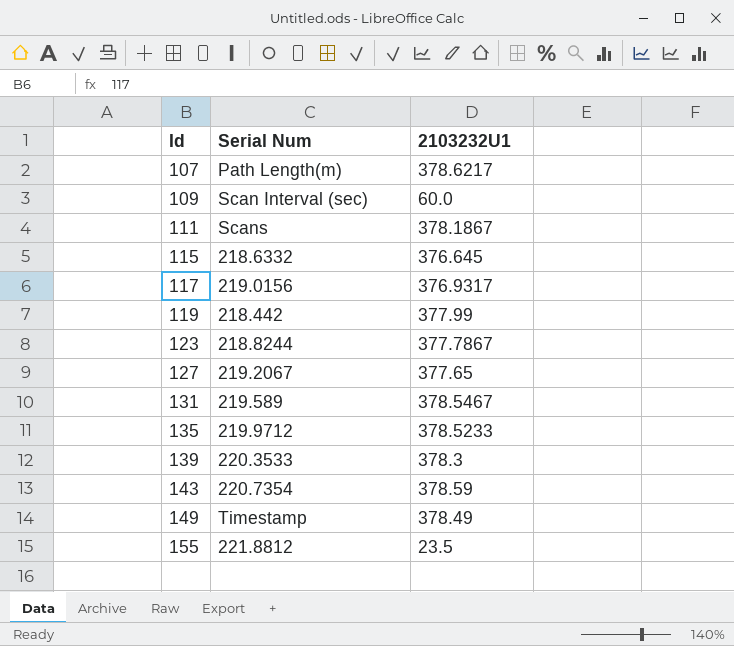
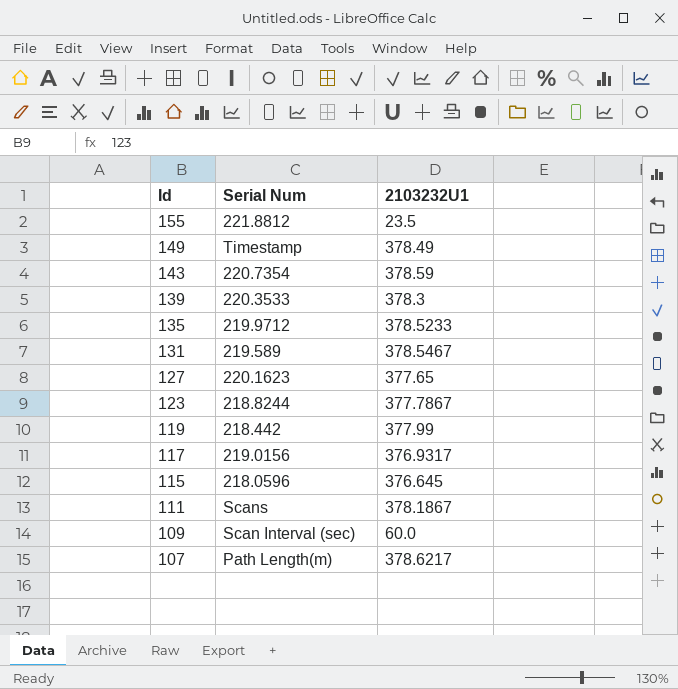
row order: Id ascending -> Id descending
127 | Serial Num: 219.2067 -> 220.1623
115 | Serial Num: 218.6332 -> 218.0596

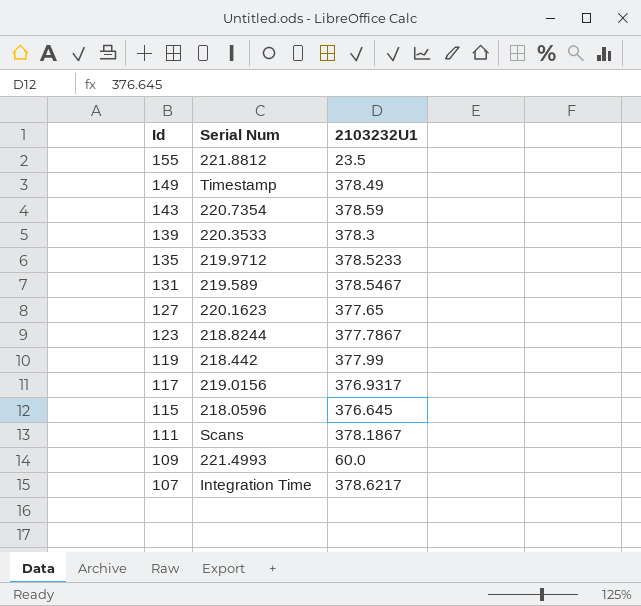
109 | Serial Num: Scan Interval (sec) -> 221.4993
107 | Serial Num: Path Length(m) -> Integration Time

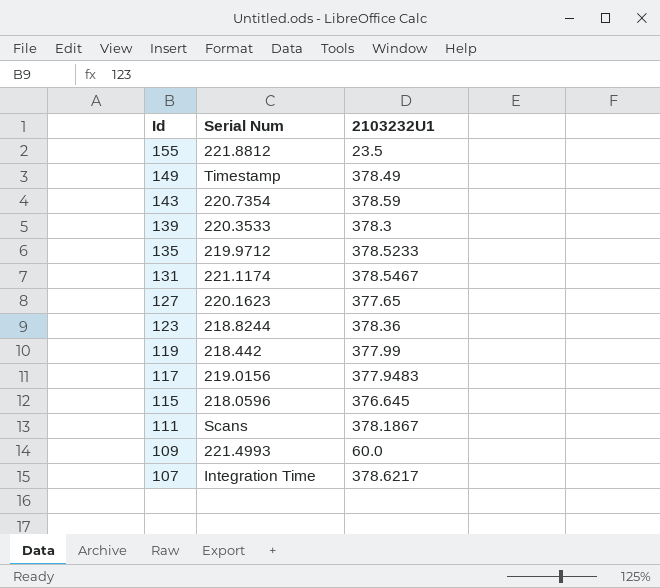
131 | Serial Num: 219.589 -> 221.1174
123 | 2103232U1: 377.7867 -> 378.36
117 | 2103232U1: 376.9317 -> 377.9483

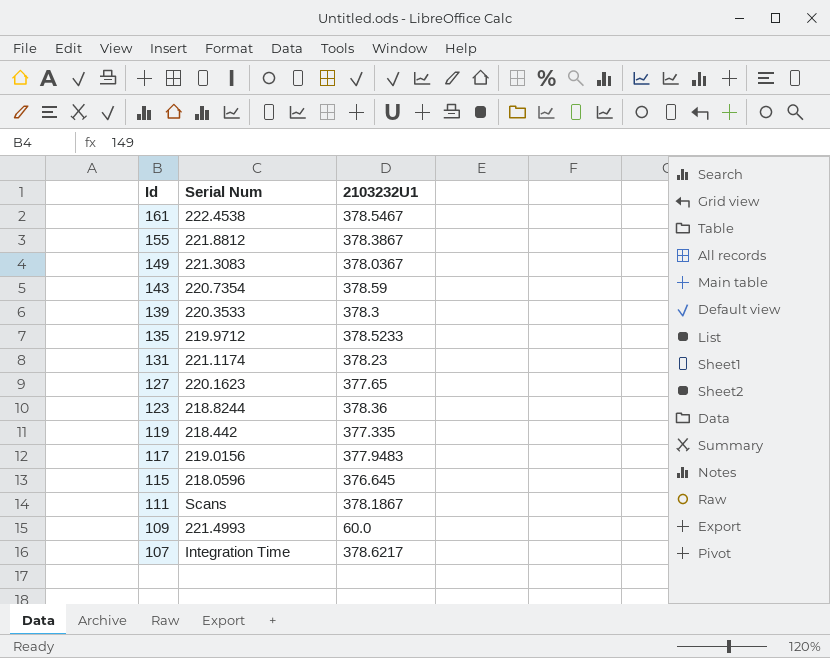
row 161: none -> 222.4538 | 378.5467
155 | 2103232U1: 23.5 -> 378.3867
149 | Serial Num: Timestamp -> 221.3083
149 | 2103232U1: 378.49 -> 378.0367
131 | 2103232U1: 378.5467 -> 378.23
119 | 2103232U1: 377.99 -> 377.335

